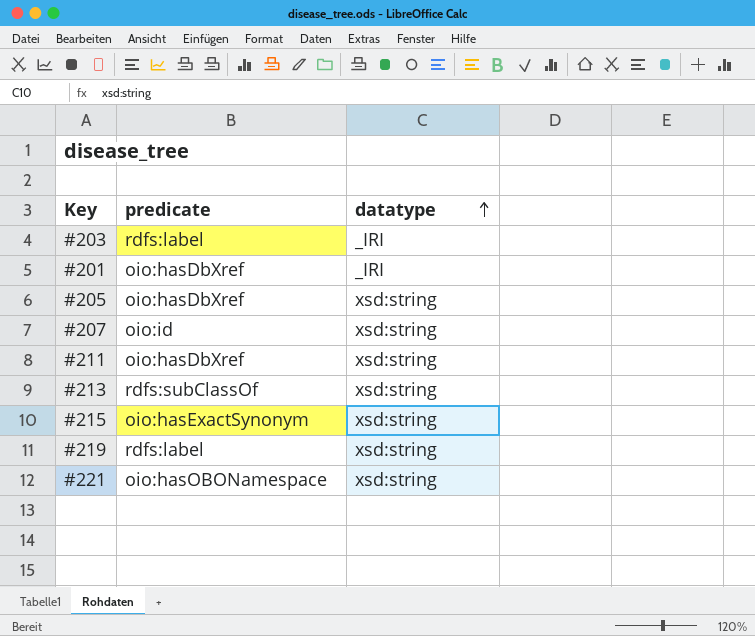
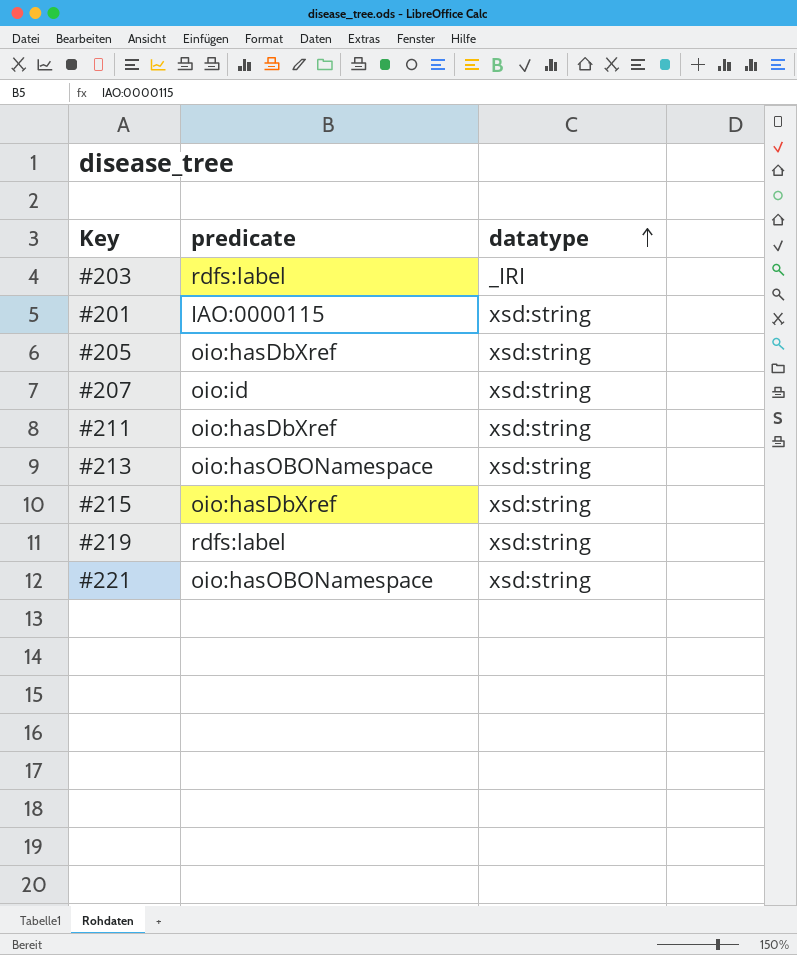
#201 | predicate: oio:hasDbXref -> IAO:0000115
#201 | datatype: _IRI -> xsd:string
#213 | predicate: rdfs:subClassOf -> oio:hasOBONamespace
#215 | predicate: oio:hasExactSynonym -> oio:hasDbXref

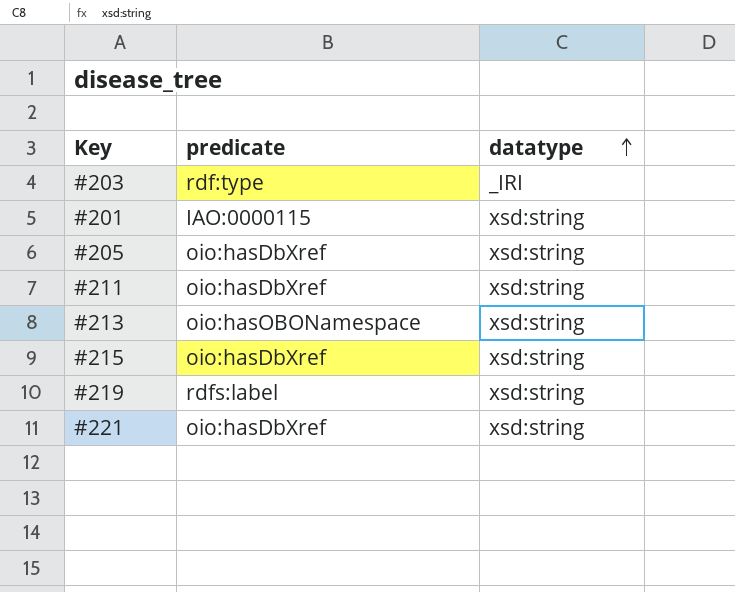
row #207: oio:id | xsd:string -> none
#203 | predicate: rdfs:label -> rdf:type
#221 | predicate: oio:hasOBONamespace -> oio:hasDbXref

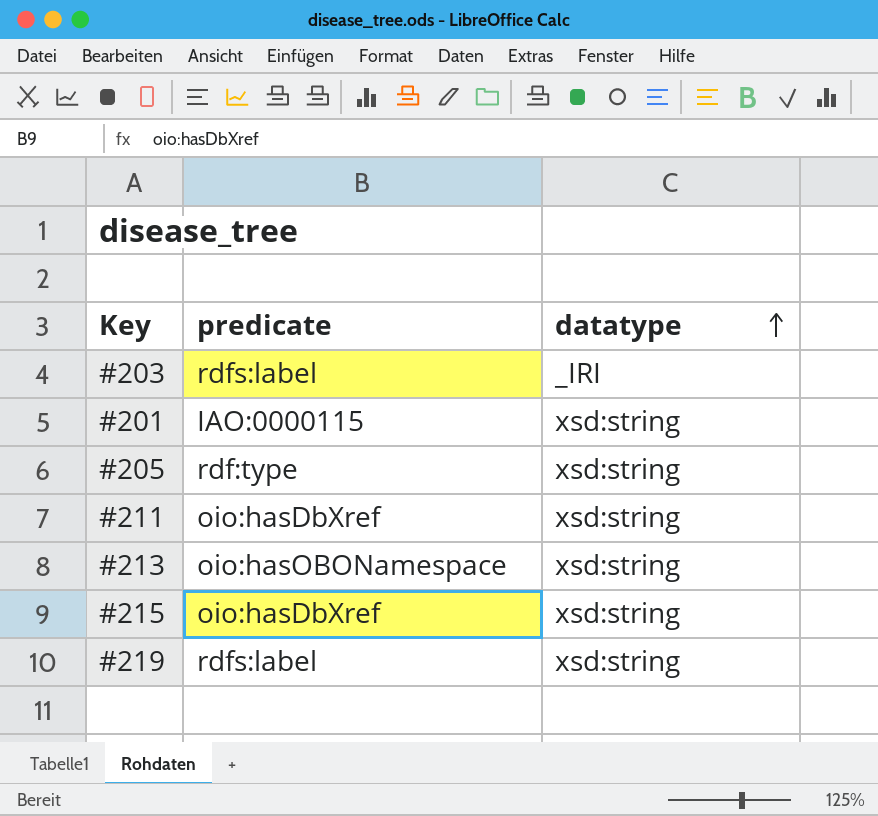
row #221: oio:hasDbXref | xsd:string -> none
#203 | predicate: rdf:type -> rdfs:label
#205 | predicate: oio:hasDbXref -> rdf:type

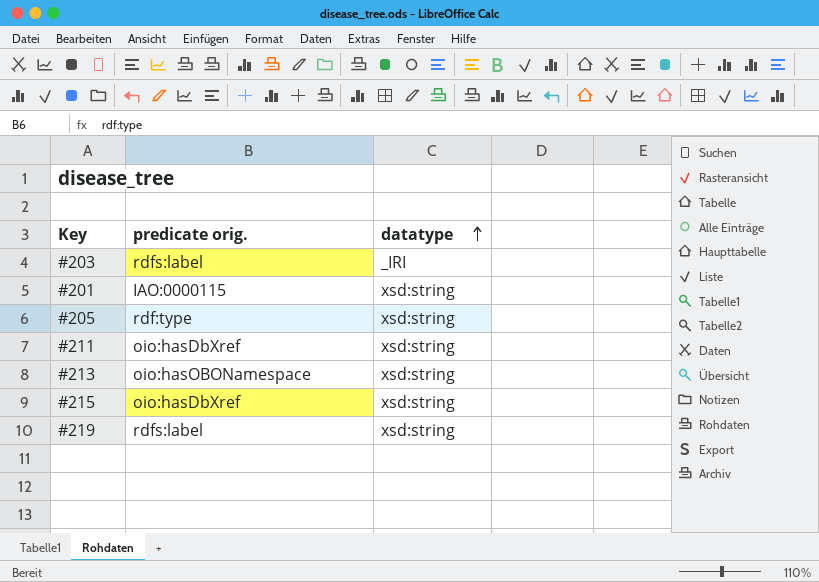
column name: predicate -> predicate orig.

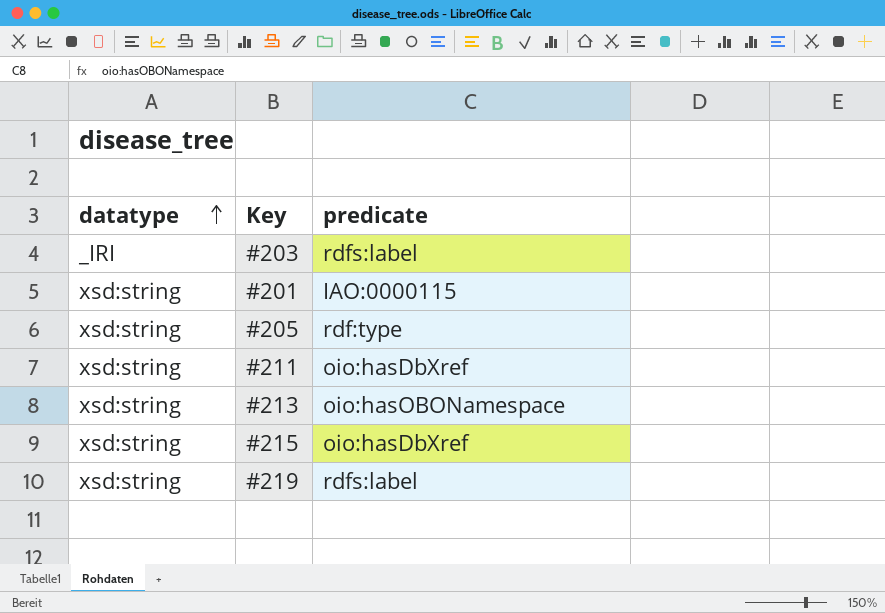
column datatype | position: 3 -> 1
column name: predicate orig. -> predicate

